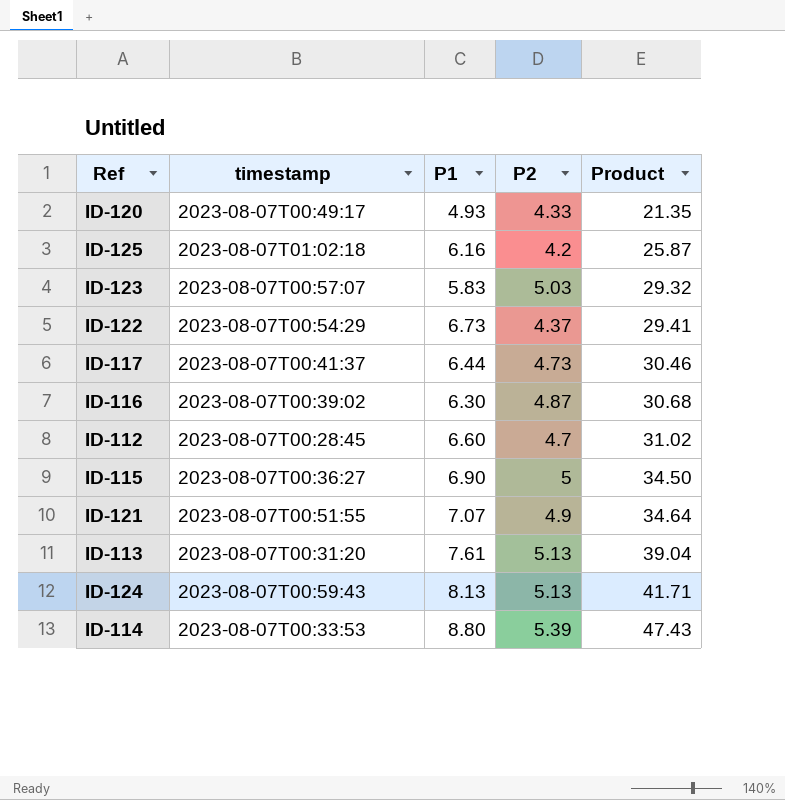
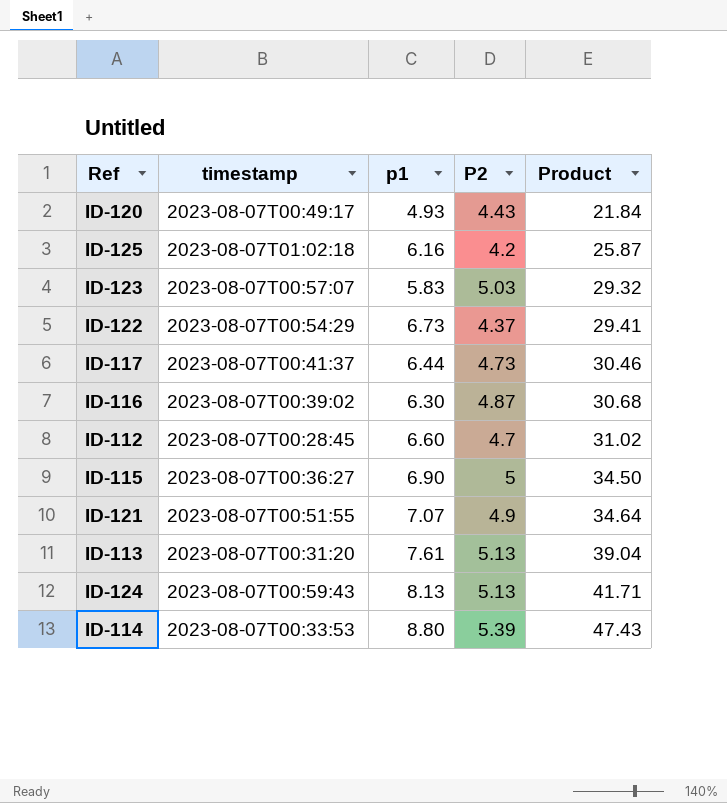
column name: P1 -> p1
ID-120 | P2: 4.33 -> 4.43
ID-120 | Product: 21.35 -> 21.84

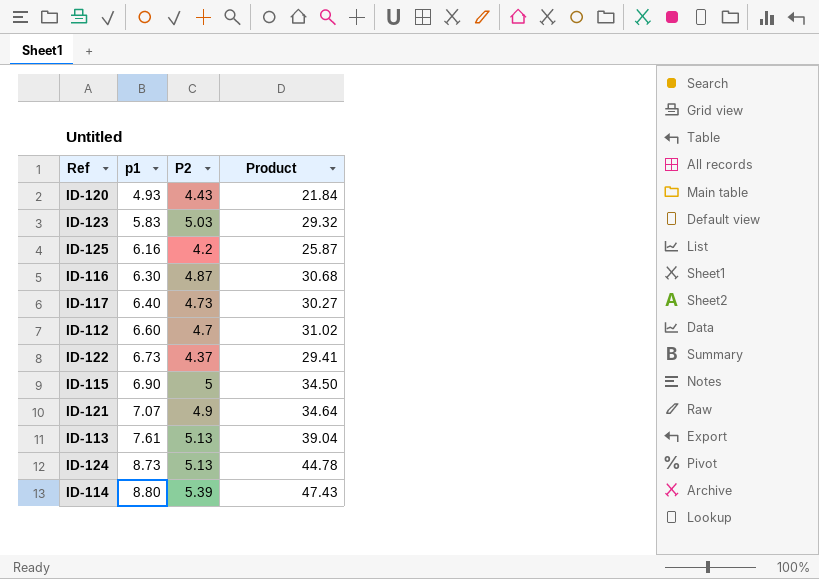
row order: Product ascending -> p1 ascending
column timestamp | position: 2 -> none
ID-117 | p1: 6.44 -> 6.40
ID-117 | Product: 30.46 -> 30.27
ID-124 | p1: 8.13 -> 8.73
ID-124 | Product: 41.71 -> 44.78

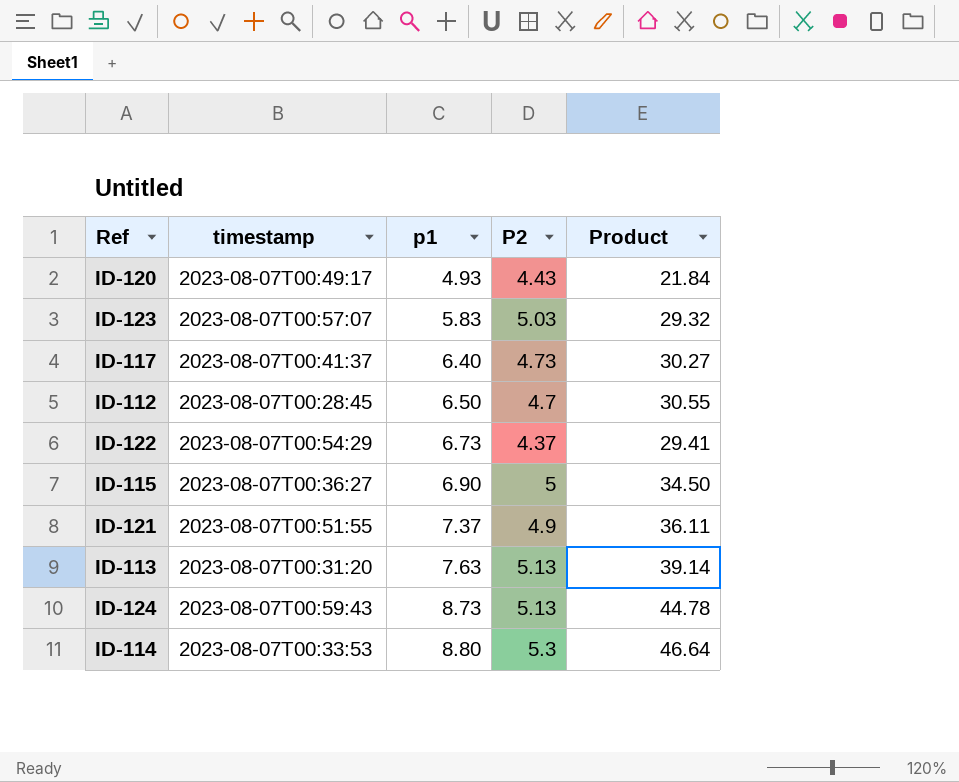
column timestamp | position: none -> 2
row ID-125: 6.16 | 4.2 | 25.87 -> none
row ID-116: 6.30 | 4.87 | 30.68 -> none
ID-112 | p1: 6.60 -> 6.50
ID-112 | Product: 31.02 -> 30.55
ID-121 | p1: 7.07 -> 7.37
ID-121 | Product: 34.64 -> 36.11
ID-113 | p1: 7.61 -> 7.63
ID-113 | Product: 39.04 -> 39.14
ID-114 | P2: 5.39 -> 5.3
ID-114 | Product: 47.43 -> 46.64

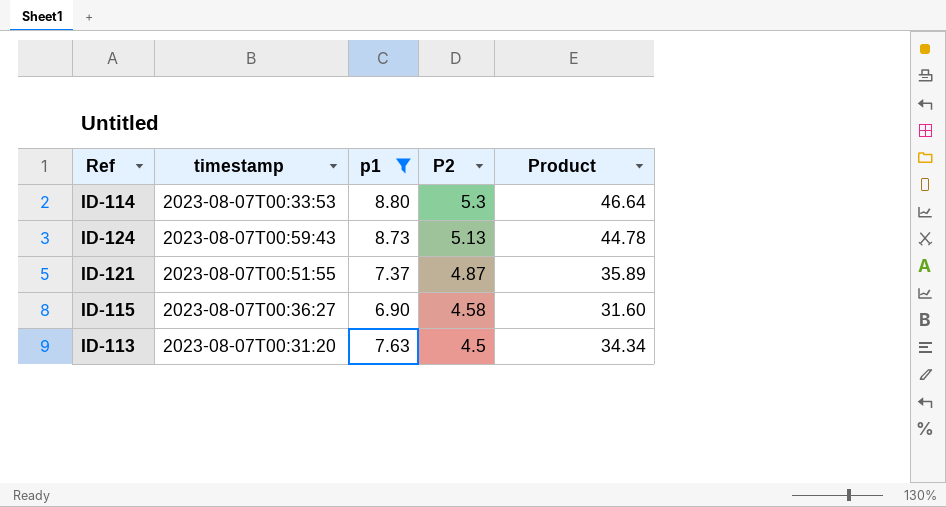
filter: none -> p1 >= 6.90
row order: p1 ascending -> P2 descending
ID-121 | P2: 4.9 -> 4.87
ID-121 | Product: 36.11 -> 35.89
ID-115 | P2: 5 -> 4.58
ID-115 | Product: 34.50 -> 31.60
ID-113 | P2: 5.13 -> 4.5
ID-113 | Product: 39.14 -> 34.34

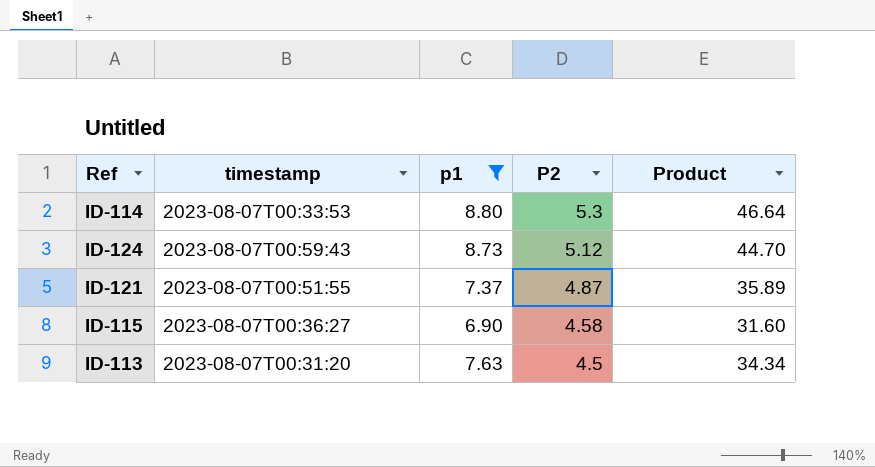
ID-124 | P2: 5.13 -> 5.12
ID-124 | Product: 44.78 -> 44.70

